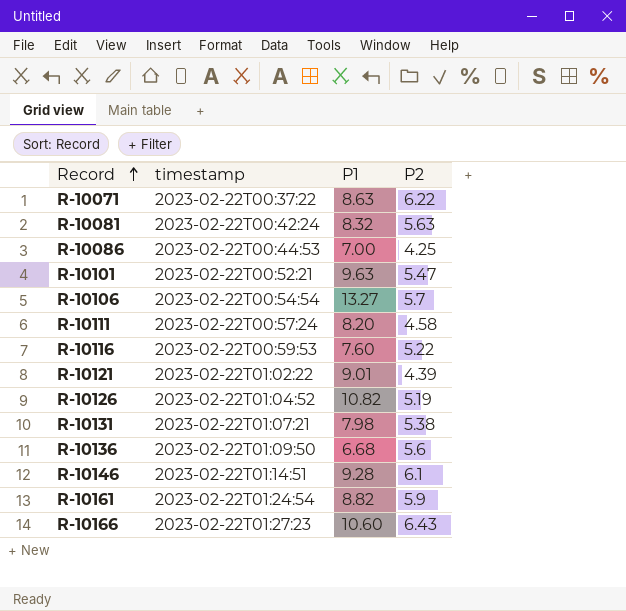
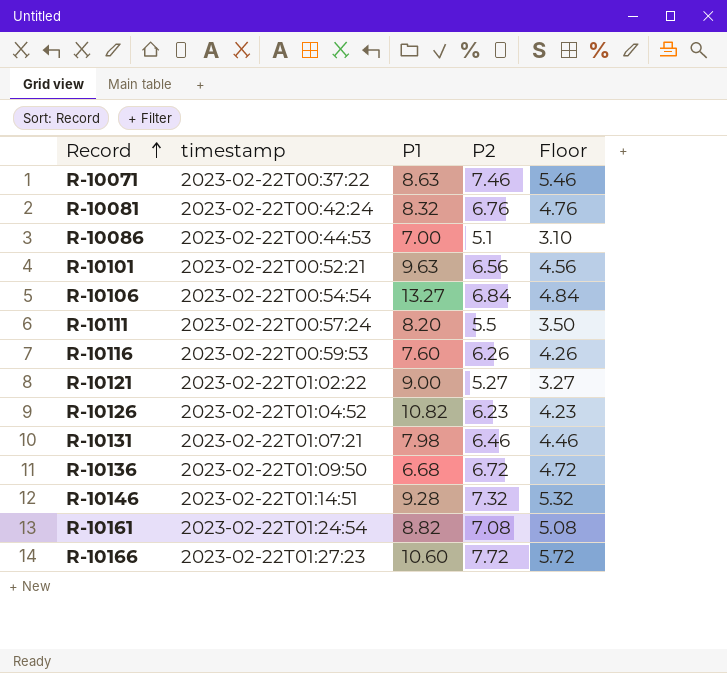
column Floor | formula: none -> [P2] - 2
R-10071 | P2: 6.22 -> 7.46
R-10081 | P2: 5.63 -> 6.76
R-10086 | P2: 4.25 -> 5.1
R-10101 | P2: 5.47 -> 6.56
R-10106 | P2: 5.7 -> 6.84
R-10111 | P2: 4.58 -> 5.5
R-10116 | P2: 5.22 -> 6.26
R-10121 | P1: 9.01 -> 9.00
R-10121 | P2: 4.39 -> 5.27
R-10126 | P2: 5.19 -> 6.23
R-10131 | P2: 5.38 -> 6.46
R-10136 | P2: 5.6 -> 6.72
R-10146 | P2: 6.1 -> 7.32
R-10161 | P2: 5.9 -> 7.08
R-10166 | P2: 6.43 -> 7.72

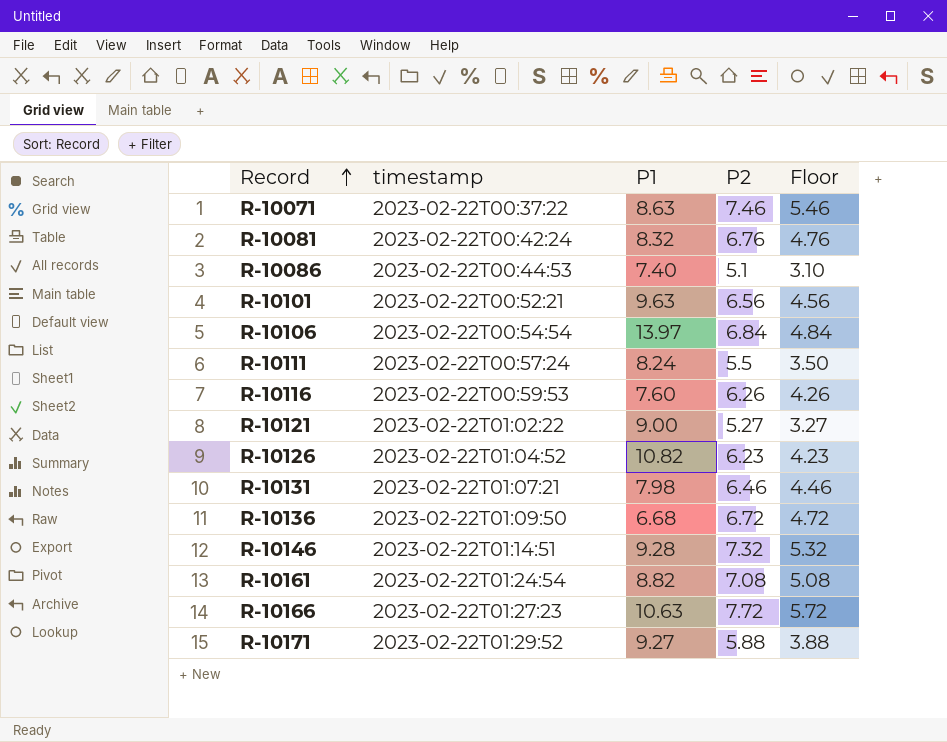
R-10086 | P1: 7.00 -> 7.40
R-10106 | P1: 13.27 -> 13.97
R-10111 | P1: 8.20 -> 8.24
R-10166 | P1: 10.60 -> 10.63
row R-10171: none -> 2023-02-22T01:29:52 | 9.27 | 5.88 | 3.88

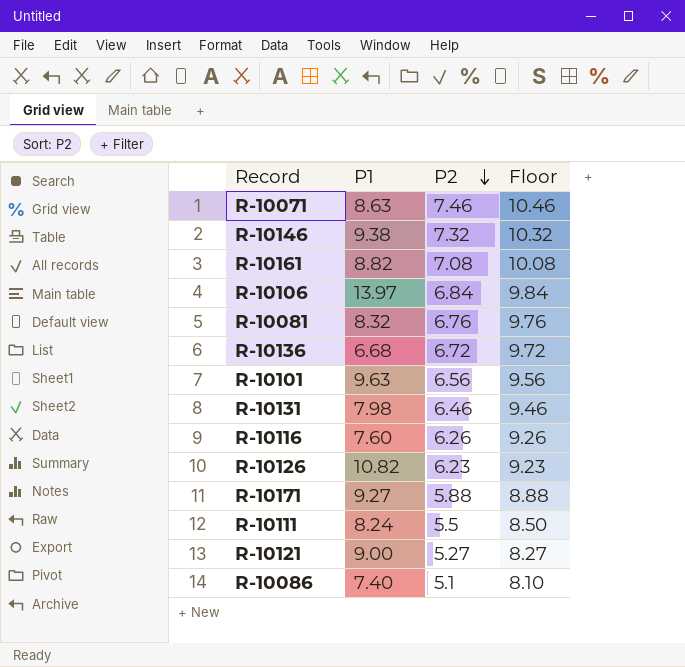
row order: Record ascending -> P2 descending
column timestamp | position: 2 -> none
column Floor | formula: [P2] - 2 -> [P2] + 3
row R-10166: 2023-02-22T01:27:23 | 10.63 | 7.72 | 5.72 -> none
R-10146 | P1: 9.28 -> 9.38

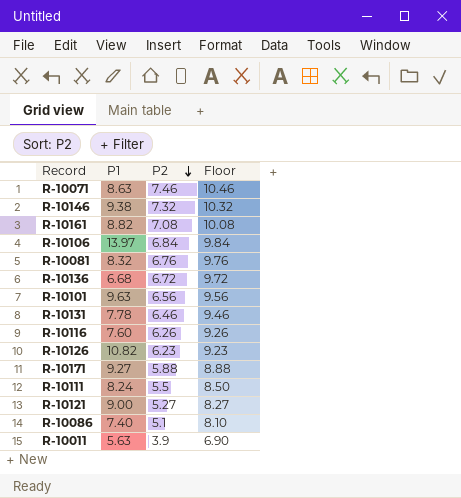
R-10131 | P1: 7.98 -> 7.78
row R-10011: none -> 5.63 | 3.9 | 6.90

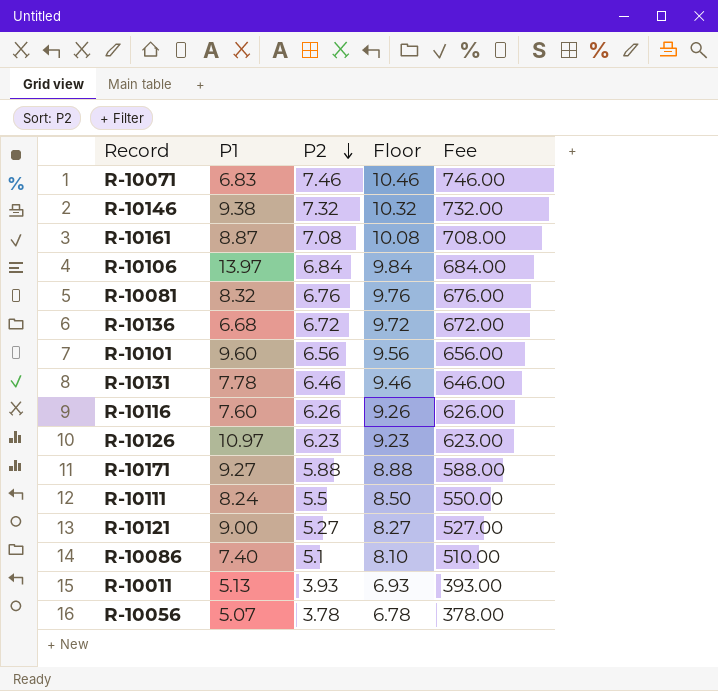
column Fee | formula: none -> [P2] * 100
R-10071 | P1: 8.63 -> 6.83
R-10161 | P1: 8.82 -> 8.87
R-10101 | P1: 9.63 -> 9.60
R-10126 | P1: 10.82 -> 10.97
R-10011 | P1: 5.63 -> 5.13
R-10011 | P2: 3.9 -> 3.93
R-10011 | Floor: 6.90 -> 6.93
row R-10056: none -> 5.07 | 3.78 | 6.78 | 378.00

